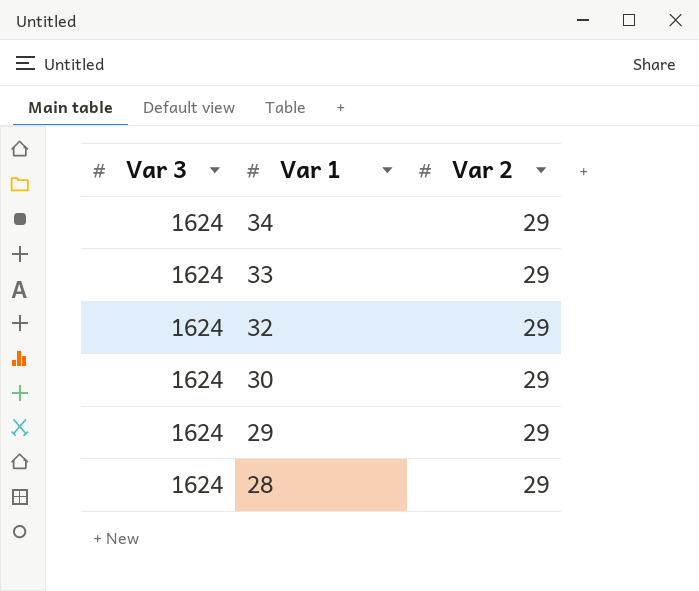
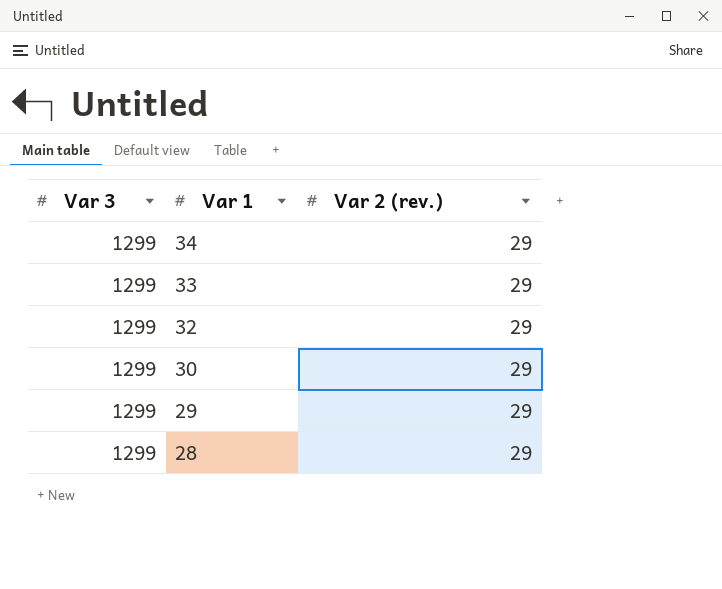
column name: Var 2 -> Var 2 (rev.)
34 | Var 3: 1624 -> 1299
33 | Var 3: 1624 -> 1299
32 | Var 3: 1624 -> 1299
30 | Var 3: 1624 -> 1299
29 | Var 3: 1624 -> 1299
28 | Var 3: 1624 -> 1299

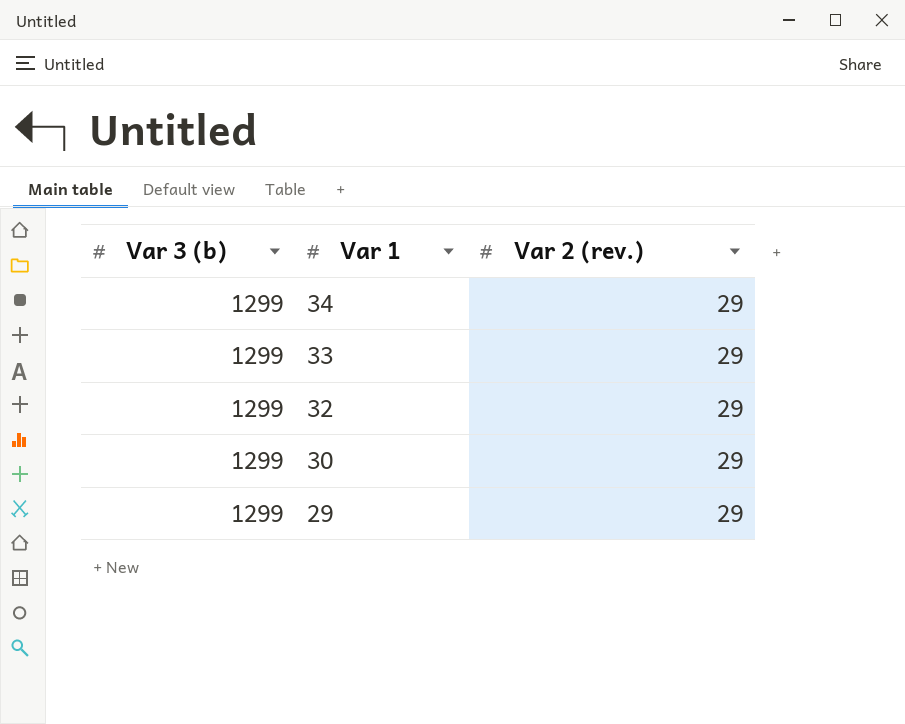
column name: Var 3 -> Var 3 (b)
row 28: 1299 | 29 -> none

